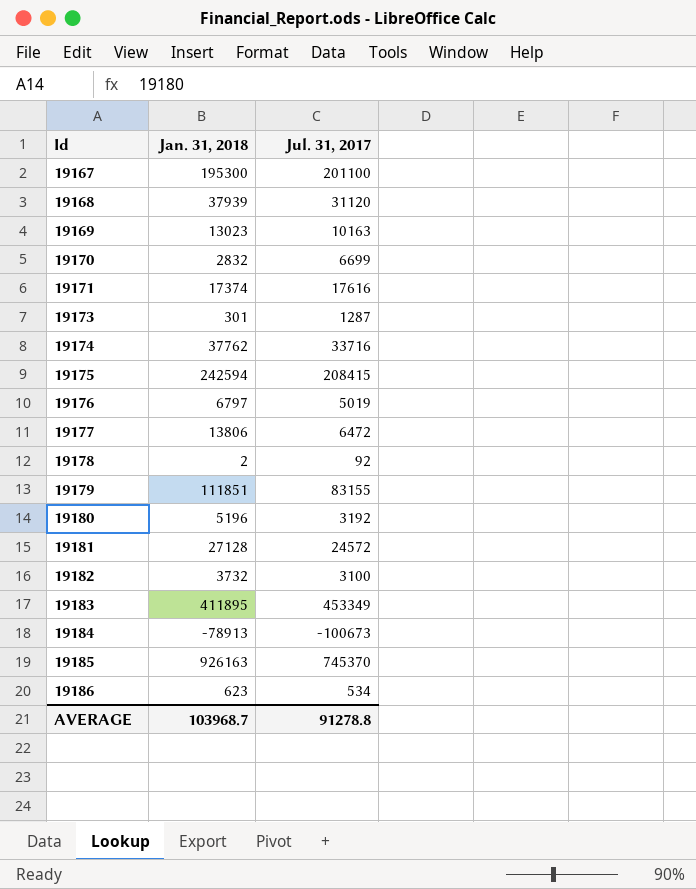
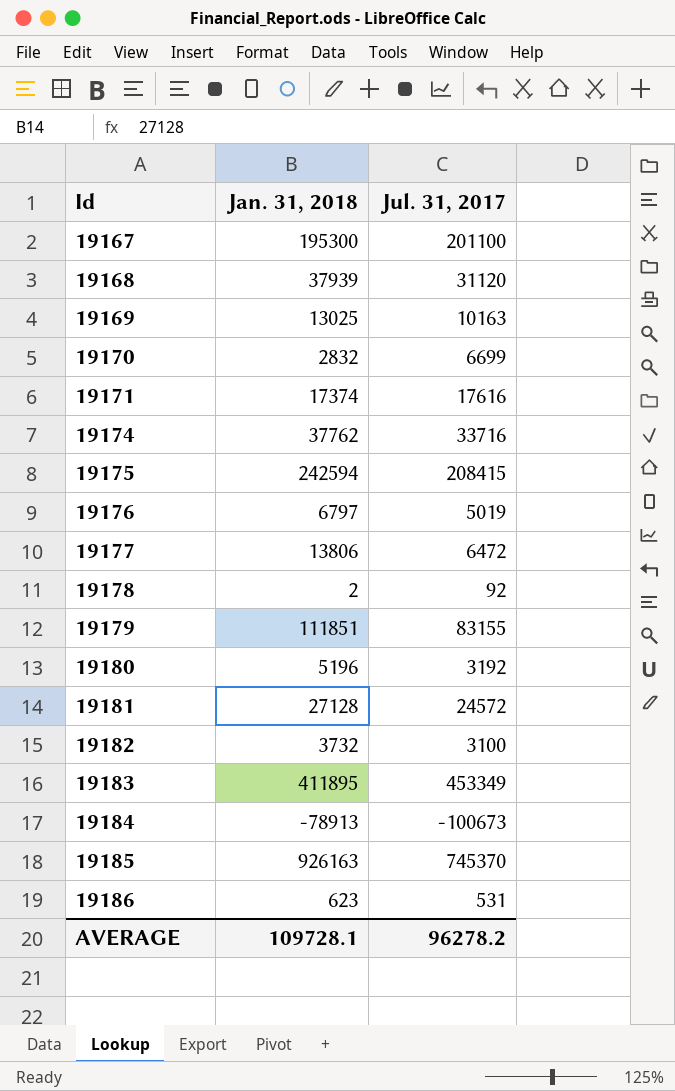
row 19173: 301 | 1287 -> none
19169 | Jan. 31, 2018: 13023 -> 13025
19186 | Jul. 31, 2017: 534 -> 531
AVERAGE | Jan. 31, 2018: 103968.7 -> 109728.1
AVERAGE | Jul. 31, 2017: 91278.8 -> 96278.2

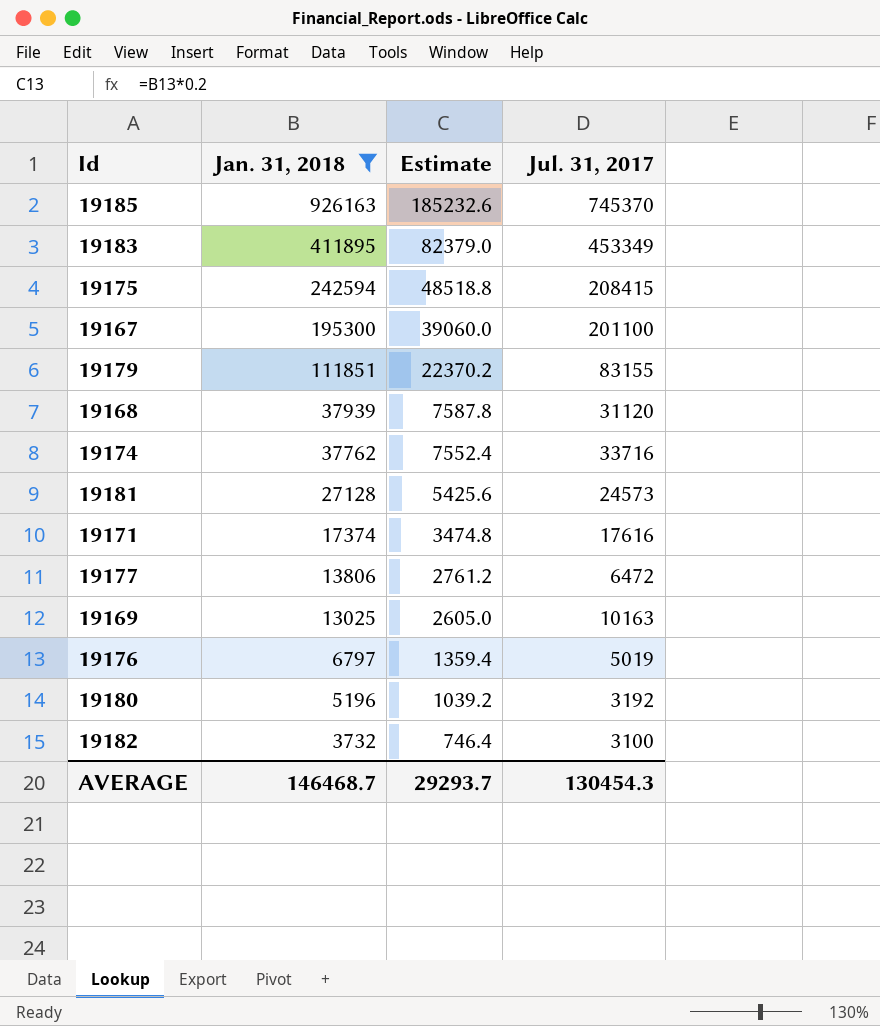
filter: none -> Jan. 31, 2018 >= 3732
row order: Id ascending -> Jan. 31, 2018 descending
column Estimate | formula: none -> [Jan. 31, 2018] * 0.2
19181 | Jul. 31, 2017: 24572 -> 24573
AVERAGE | Jan. 31, 2018: 109728.1 -> 146468.7
AVERAGE | Jul. 31, 2017: 96278.2 -> 130454.3

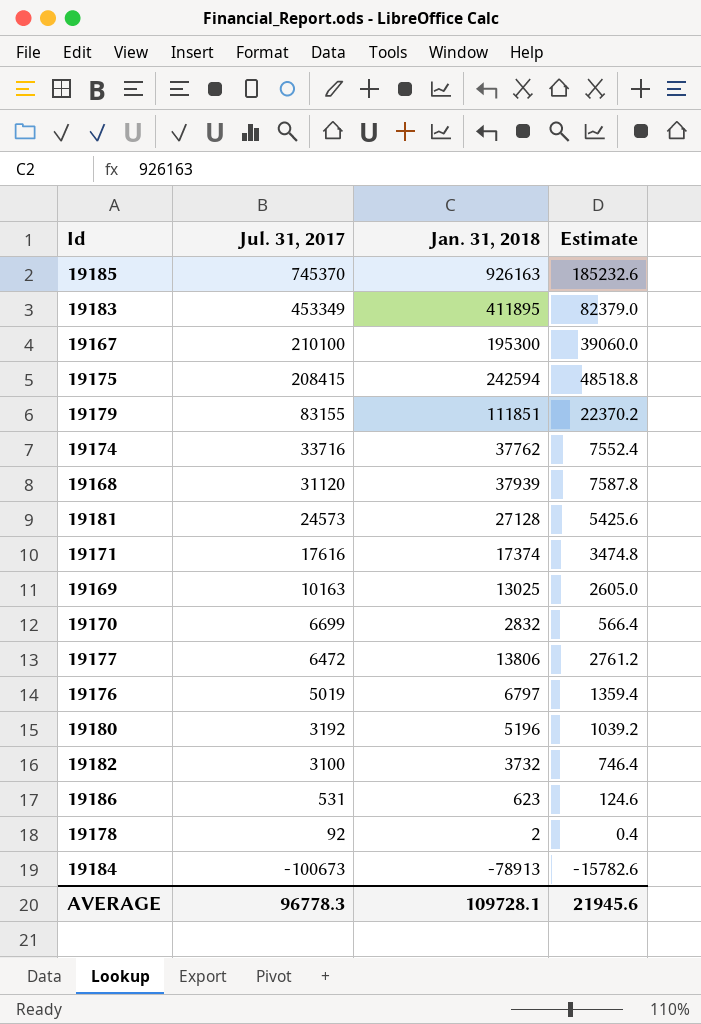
filter: Jan. 31, 2018 >= 3732 -> none
row order: Jan. 31, 2018 descending -> Jul. 31, 2017 descending
column Jul. 31, 2017 | position: 4 -> 2
19167 | Jul. 31, 2017: 201100 -> 210100
AVERAGE | Jul. 31, 2017: 130454.3 -> 96778.3
AVERAGE | Jan. 31, 2018: 146468.7 -> 109728.1
AVERAGE | Estimate: 29293.7 -> 21945.6

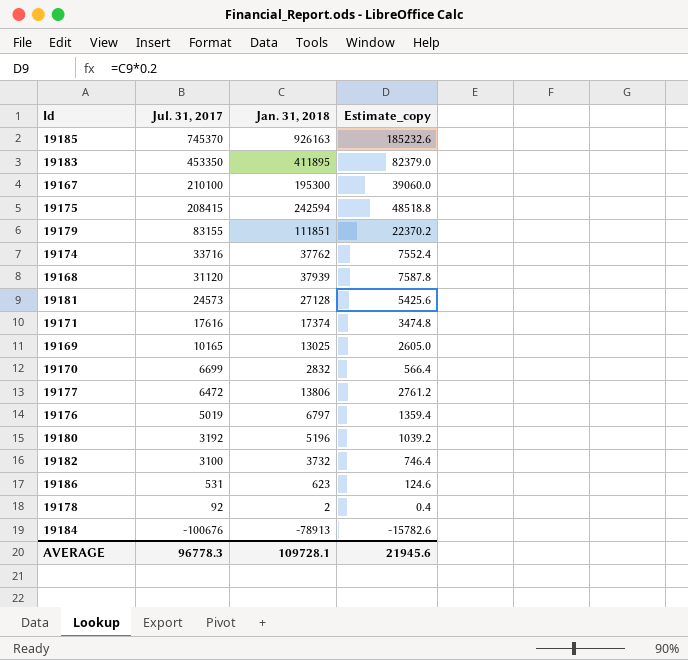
column name: Estimate -> Estimate_copy
19183 | Jul. 31, 2017: 453349 -> 453350
19169 | Jul. 31, 2017: 10163 -> 10165
19184 | Jul. 31, 2017: -100673 -> -100676

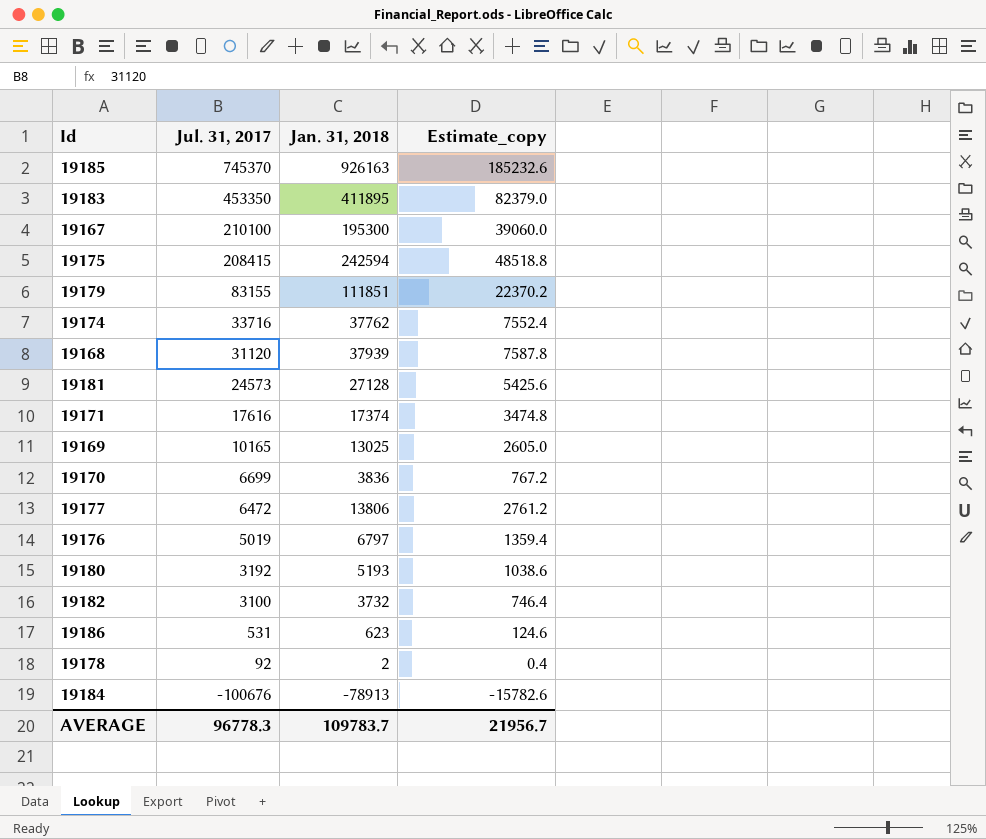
19170 | Jan. 31, 2018: 2832 -> 3836
19170 | Estimate_copy: 566.4 -> 767.2
19180 | Jan. 31, 2018: 5196 -> 5193
19180 | Estimate_copy: 1039.2 -> 1038.6
AVERAGE | Jan. 31, 2018: 109728.1 -> 109783.7
AVERAGE | Estimate_copy: 21945.6 -> 21956.7

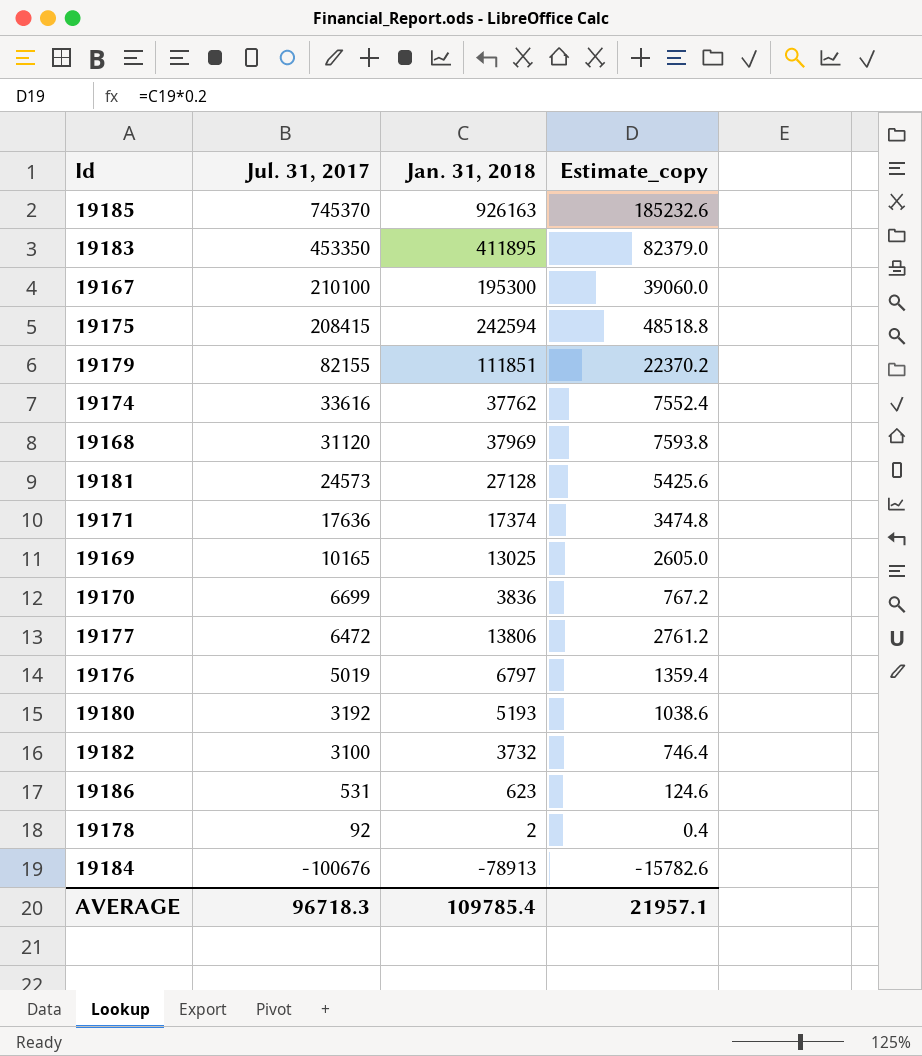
19179 | Jul. 31, 2017: 83155 -> 82155
19174 | Jul. 31, 2017: 33716 -> 33616
19168 | Jan. 31, 2018: 37939 -> 37969
19168 | Estimate_copy: 7587.8 -> 7593.8
19171 | Jul. 31, 2017: 17616 -> 17636
AVERAGE | Jul. 31, 2017: 96778.3 -> 96718.3
AVERAGE | Jan. 31, 2018: 109783.7 -> 109785.4
AVERAGE | Estimate_copy: 21956.7 -> 21957.1

